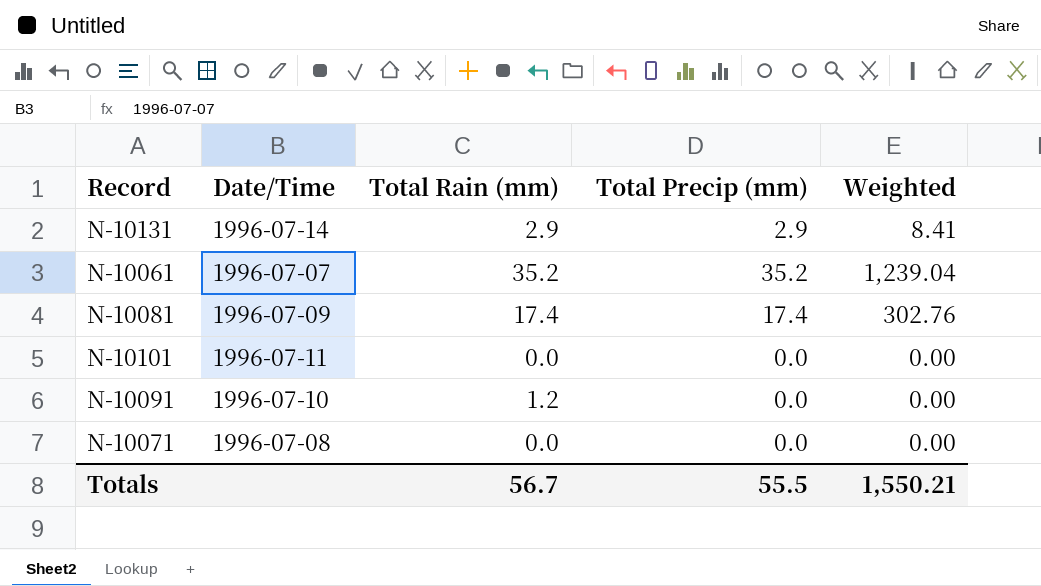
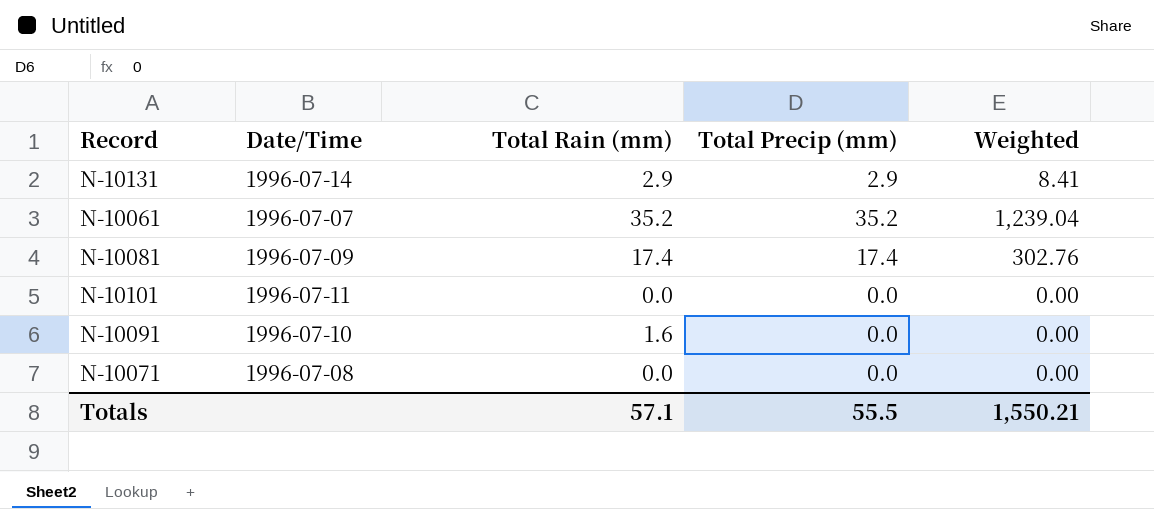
N-10091 | Total Rain (mm): 1.2 -> 1.6
Totals | Total Rain (mm): 56.7 -> 57.1

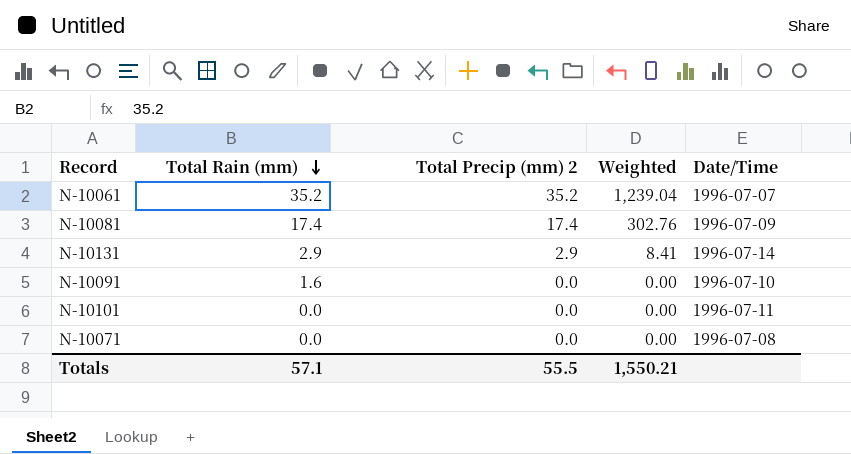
row order: none -> Total Rain (mm) descending
column name: Total Precip (mm) -> Total Precip (mm) 2
column Date/Time | position: 2 -> 5

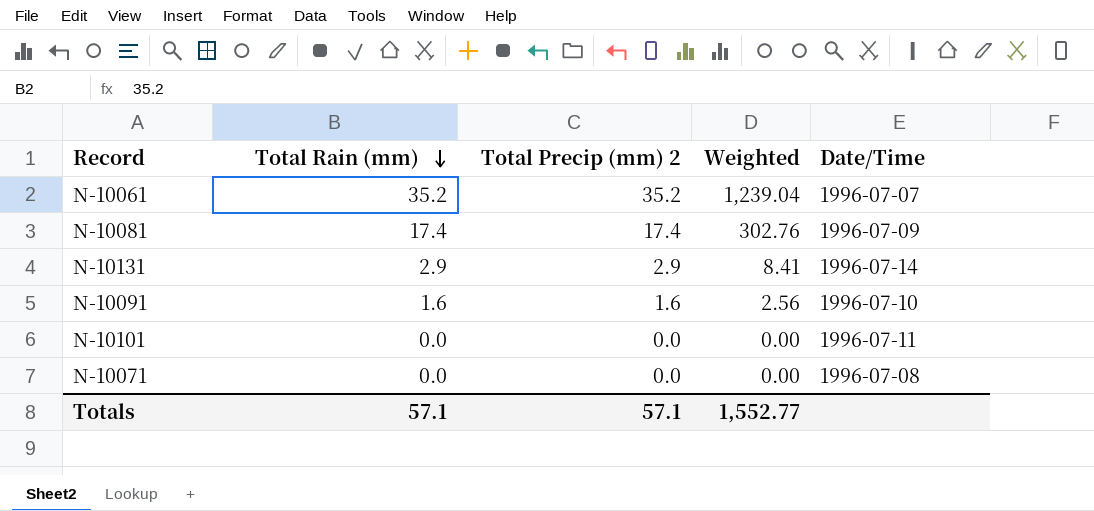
N-10091 | Total Precip (mm) 2: 0.0 -> 1.6
N-10091 | Weighted: 0.00 -> 2.56
Totals | Total Precip (mm) 2: 55.5 -> 57.1
Totals | Weighted: 1,550.21 -> 1,552.77

